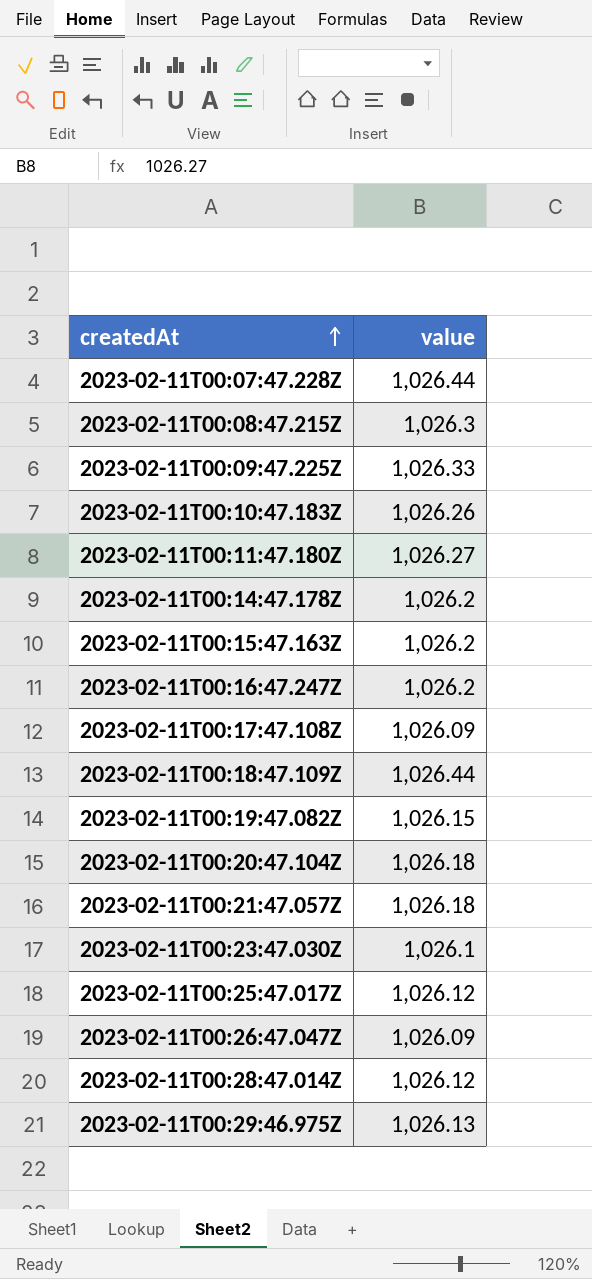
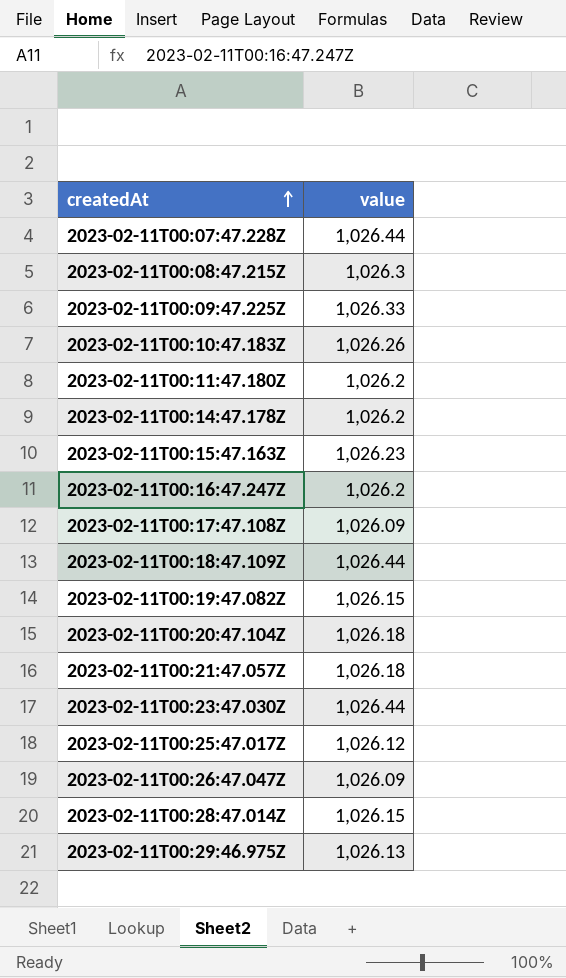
2023-02-11T00:11:47.180Z | value: 1,026.27 -> 1,026.2
2023-02-11T00:15:47.163Z | value: 1,026.2 -> 1,026.23
2023-02-11T00:23:47.030Z | value: 1,026.1 -> 1,026.44
2023-02-11T00:28:47.014Z | value: 1,026.12 -> 1,026.15

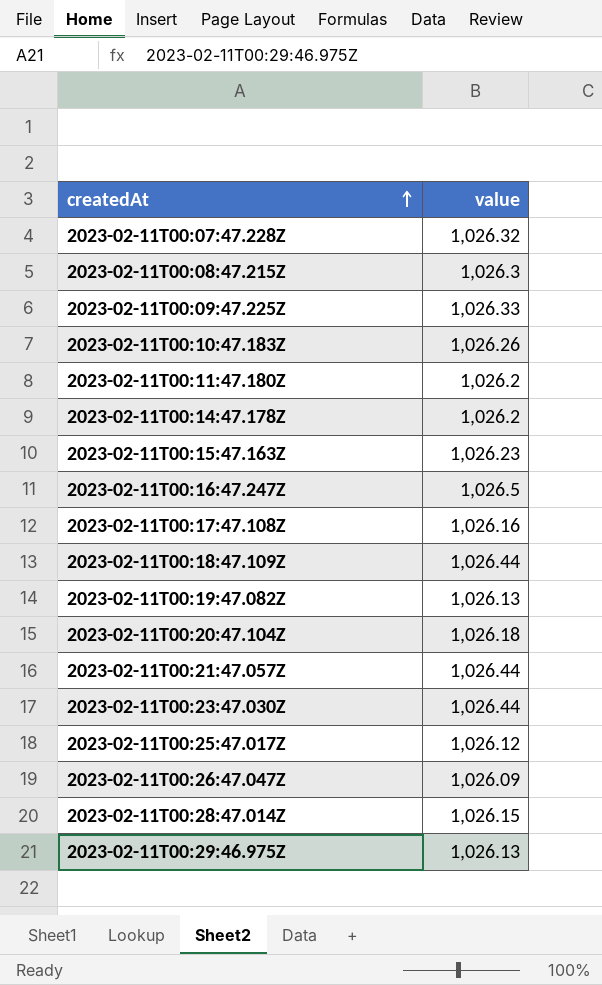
2023-02-11T00:07:47.228Z | value: 1,026.44 -> 1,026.32
2023-02-11T00:16:47.247Z | value: 1,026.2 -> 1,026.5
2023-02-11T00:17:47.108Z | value: 1,026.09 -> 1,026.16
2023-02-11T00:19:47.082Z | value: 1,026.15 -> 1,026.13
2023-02-11T00:21:47.057Z | value: 1,026.18 -> 1,026.44

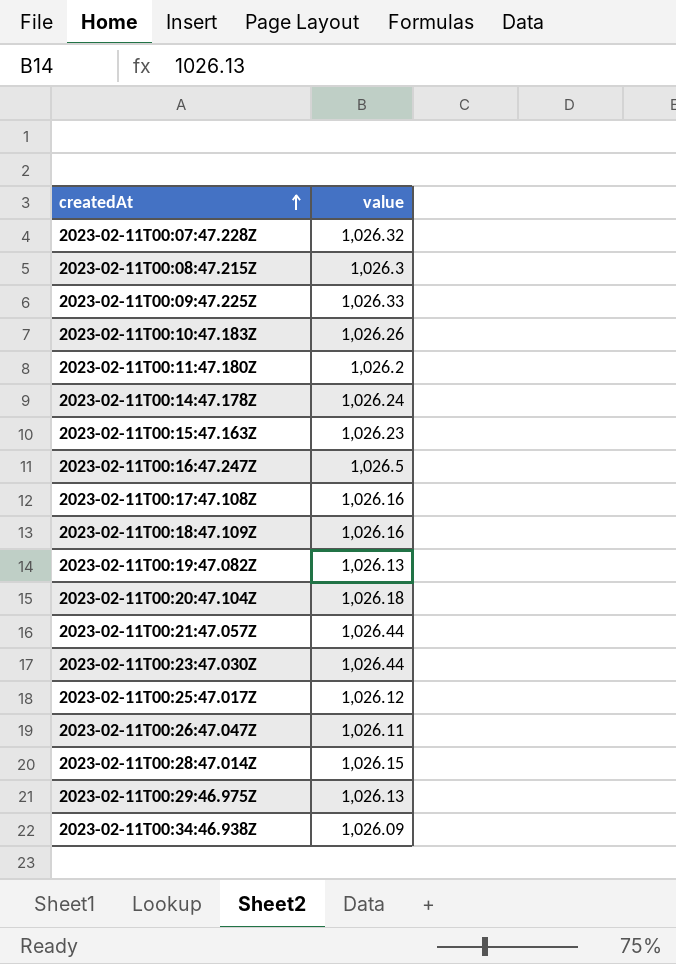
2023-02-11T00:14:47.178Z | value: 1,026.2 -> 1,026.24
2023-02-11T00:18:47.109Z | value: 1,026.44 -> 1,026.16
2023-02-11T00:26:47.047Z | value: 1,026.09 -> 1,026.11
row 2023-02-11T00:34:46.938Z: none -> 1,026.09

